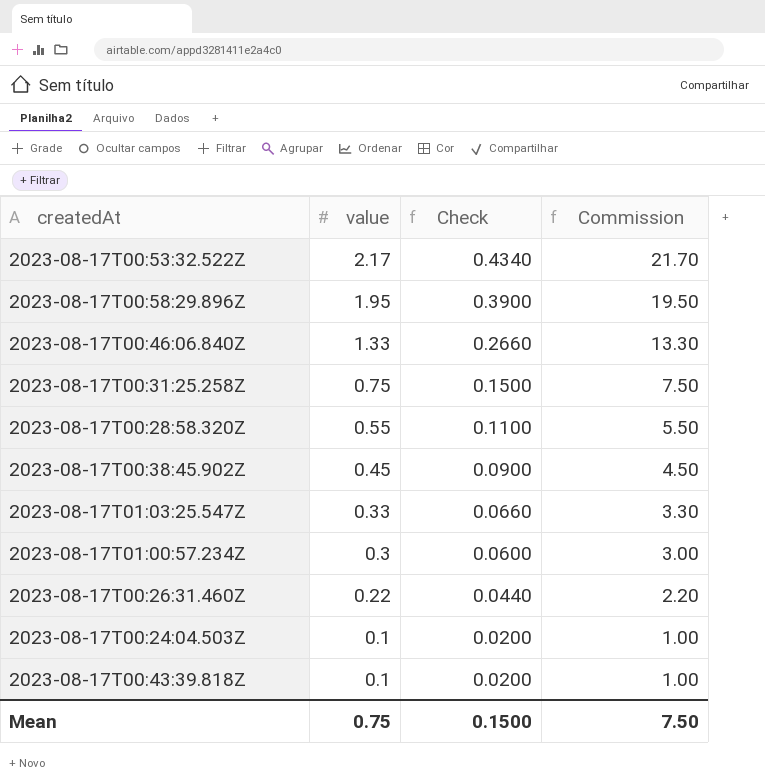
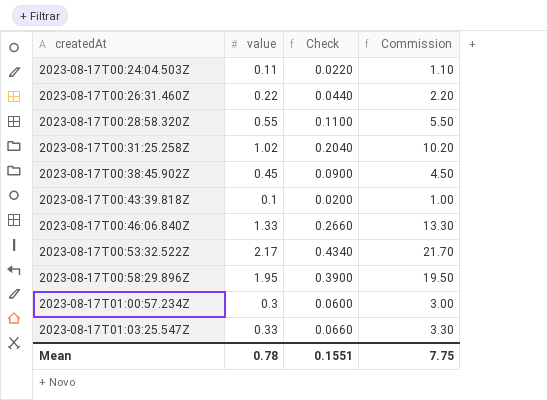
row order: value descending -> createdAt ascending
2023-08-17T00:24:04.503Z | value: 0.1 -> 0.11
2023-08-17T00:24:04.503Z | Check: 0.0200 -> 0.0220
2023-08-17T00:24:04.503Z | Commission: 1.00 -> 1.10
2023-08-17T00:31:25.258Z | value: 0.75 -> 1.02
2023-08-17T00:31:25.258Z | Check: 0.1500 -> 0.2040
2023-08-17T00:31:25.258Z | Commission: 7.50 -> 10.20
Mean | value: 0.75 -> 0.78
Mean | Check: 0.1500 -> 0.1551
Mean | Commission: 7.50 -> 7.75

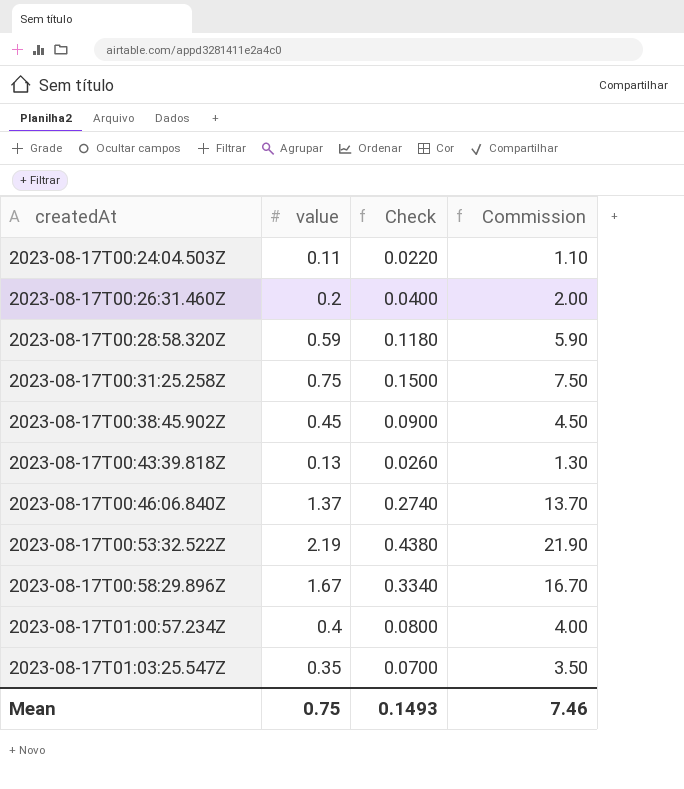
2023-08-17T00:26:31.460Z | value: 0.22 -> 0.2
2023-08-17T00:26:31.460Z | Check: 0.0440 -> 0.0400
2023-08-17T00:26:31.460Z | Commission: 2.20 -> 2.00
2023-08-17T00:28:58.320Z | value: 0.55 -> 0.59
2023-08-17T00:28:58.320Z | Check: 0.1100 -> 0.1180
2023-08-17T00:28:58.320Z | Commission: 5.50 -> 5.90
2023-08-17T00:31:25.258Z | value: 1.02 -> 0.75
2023-08-17T00:31:25.258Z | Check: 0.2040 -> 0.1500
2023-08-17T00:31:25.258Z | Commission: 10.20 -> 7.50
2023-08-17T00:43:39.818Z | value: 0.1 -> 0.13
2023-08-17T00:43:39.818Z | Check: 0.0200 -> 0.0260
2023-08-17T00:43:39.818Z | Commission: 1.00 -> 1.30
2023-08-17T00:46:06.840Z | value: 1.33 -> 1.37
2023-08-17T00:46:06.840Z | Check: 0.2660 -> 0.2740
2023-08-17T00:46:06.840Z | Commission: 13.30 -> 13.70
2023-08-17T00:53:32.522Z | value: 2.17 -> 2.19
2023-08-17T00:53:32.522Z | Check: 0.4340 -> 0.4380
2023-08-17T00:53:32.522Z | Commission: 21.70 -> 21.90
2023-08-17T00:58:29.896Z | value: 1.95 -> 1.67
2023-08-17T00:58:29.896Z | Check: 0.3900 -> 0.3340
2023-08-17T00:58:29.896Z | Commission: 19.50 -> 16.70
2023-08-17T01:00:57.234Z | value: 0.3 -> 0.4
2023-08-17T01:00:57.234Z | Check: 0.0600 -> 0.0800
2023-08-17T01:00:57.234Z | Commission: 3.00 -> 4.00
2023-08-17T01:03:25.547Z | value: 0.33 -> 0.35
2023-08-17T01:03:25.547Z | Check: 0.0660 -> 0.0700
2023-08-17T01:03:25.547Z | Commission: 3.30 -> 3.50
Mean | value: 0.78 -> 0.75
Mean | Check: 0.1551 -> 0.1493
Mean | Commission: 7.75 -> 7.46

